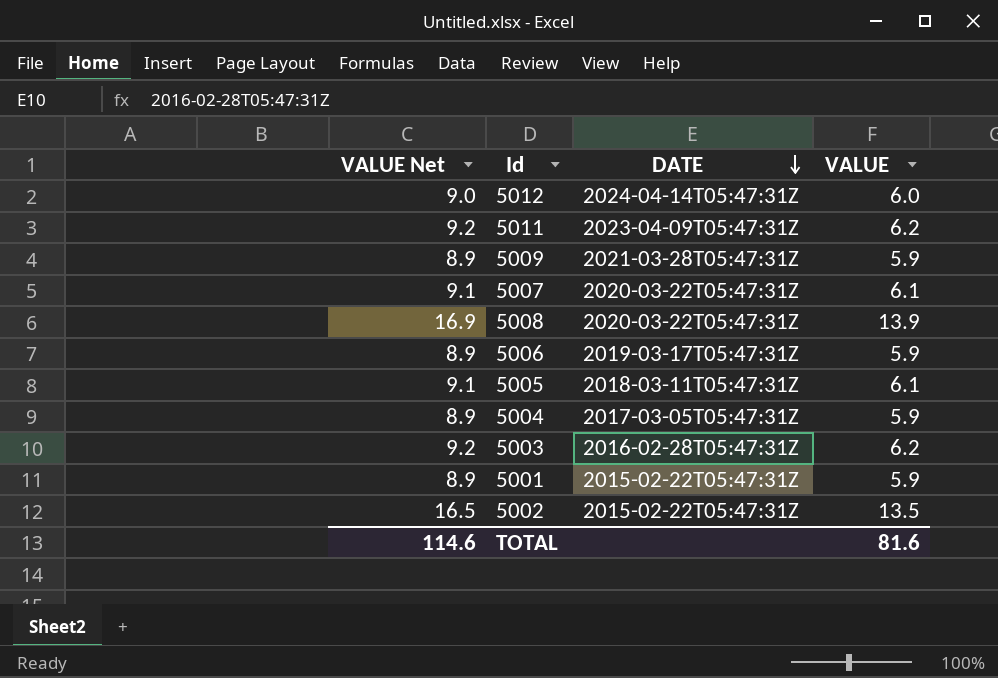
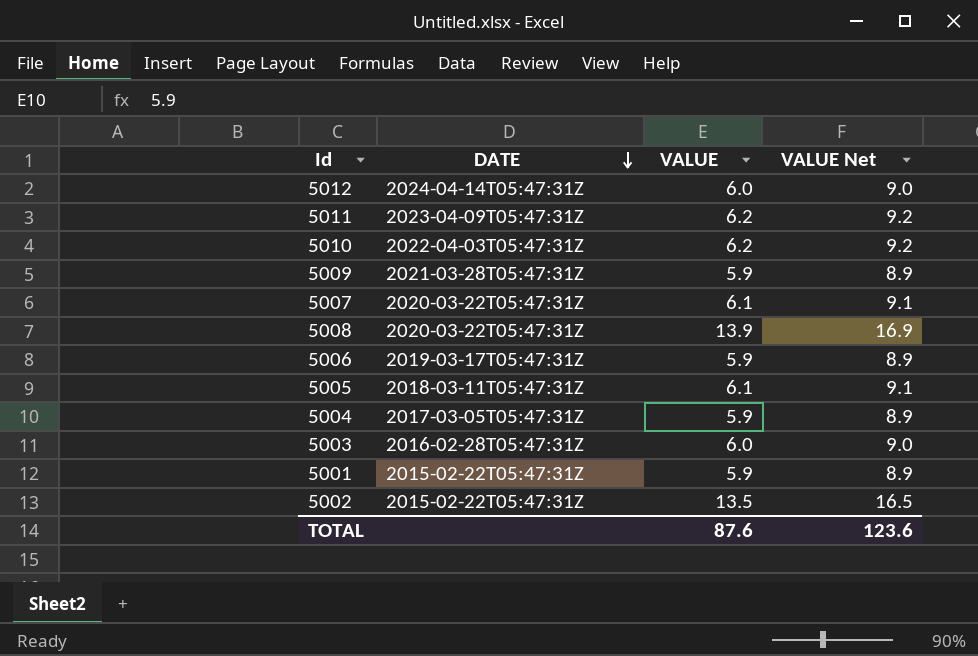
column VALUE Net | position: 1 -> 4
row 5010: none -> 2022-04-03T05:47:31Z | 6.2 | 9.2
5003 | VALUE: 6.2 -> 6.0
5003 | VALUE Net: 9.2 -> 9.0
TOTAL | VALUE: 81.6 -> 87.6
TOTAL | VALUE Net: 114.6 -> 123.6

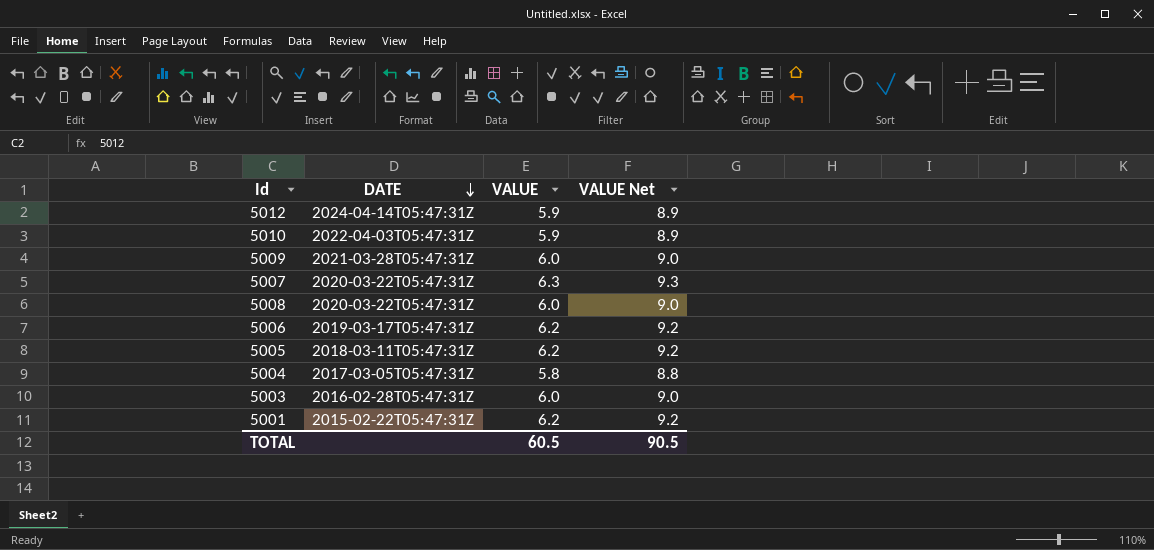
row 5011: 2023-04-09T05:47:31Z | 6.2 | 9.2 -> none
row 5002: 2015-02-22T05:47:31Z | 13.5 | 16.5 -> none
5012 | VALUE: 6.0 -> 5.9
5012 | VALUE Net: 9.0 -> 8.9
5010 | VALUE: 6.2 -> 5.9
5010 | VALUE Net: 9.2 -> 8.9
5009 | VALUE: 5.9 -> 6.0
5009 | VALUE Net: 8.9 -> 9.0
5007 | VALUE: 6.1 -> 6.3
5007 | VALUE Net: 9.1 -> 9.3
5008 | VALUE: 13.9 -> 6.0
5008 | VALUE Net: 16.9 -> 9.0
5006 | VALUE: 5.9 -> 6.2
5006 | VALUE Net: 8.9 -> 9.2
5005 | VALUE: 6.1 -> 6.2
5005 | VALUE Net: 9.1 -> 9.2
5004 | VALUE: 5.9 -> 5.8
5004 | VALUE Net: 8.9 -> 8.8
5001 | VALUE: 5.9 -> 6.2
5001 | VALUE Net: 8.9 -> 9.2
TOTAL | VALUE: 87.6 -> 60.5
TOTAL | VALUE Net: 123.6 -> 90.5

